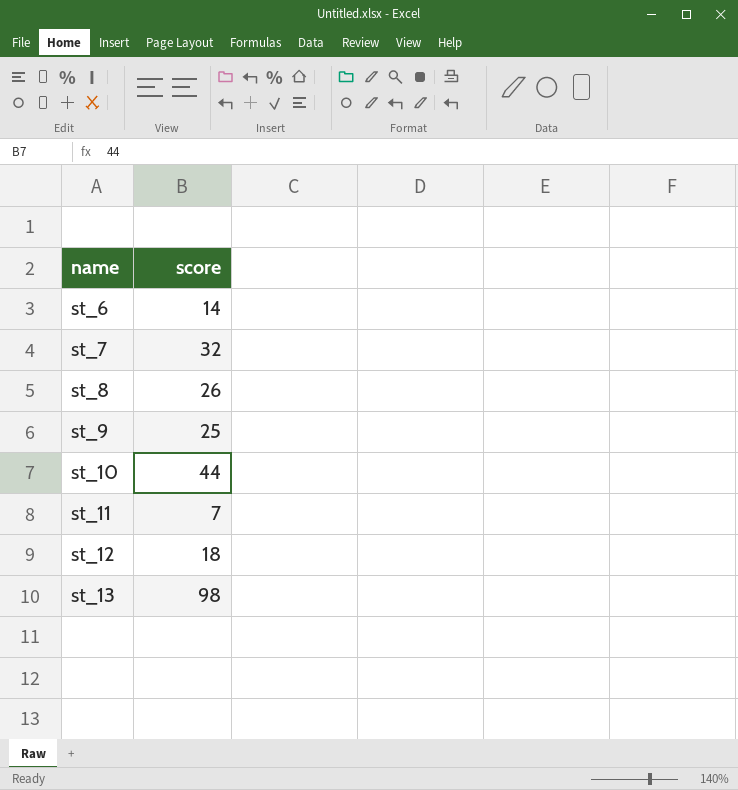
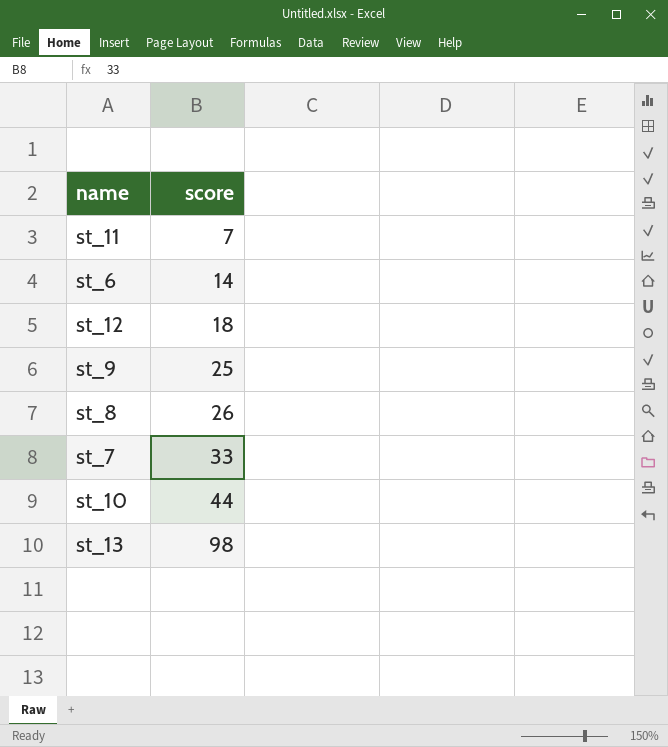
row order: name ascending -> score ascending
st_7 | score: 32 -> 33

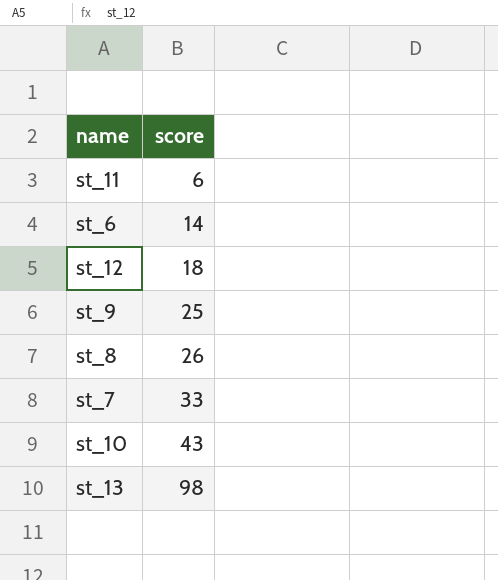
st_11 | score: 7 -> 6
st_10 | score: 44 -> 43

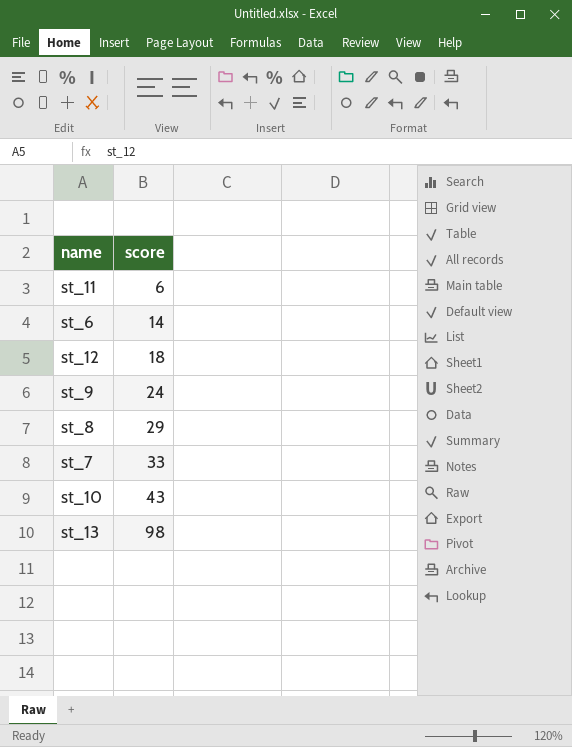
st_9 | score: 25 -> 24
st_8 | score: 26 -> 29

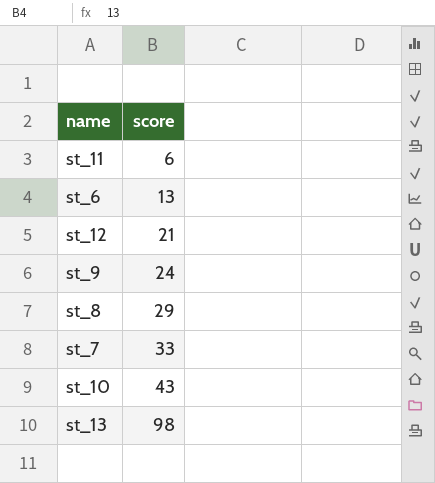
st_6 | score: 14 -> 13
st_12 | score: 18 -> 21

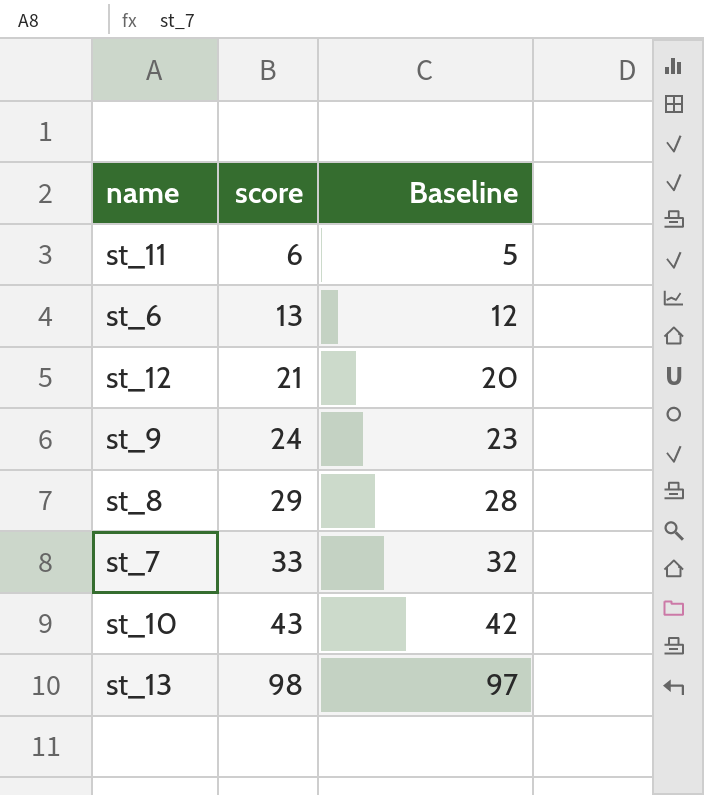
column Baseline | formula: none -> [score] - 1

